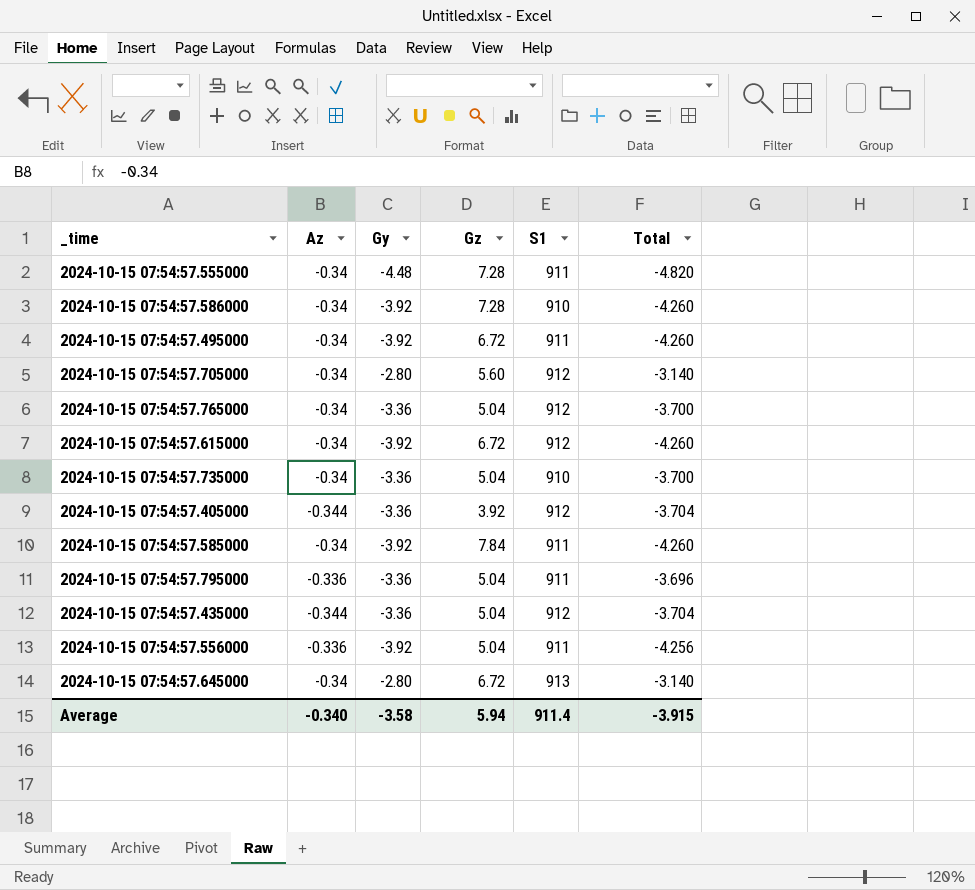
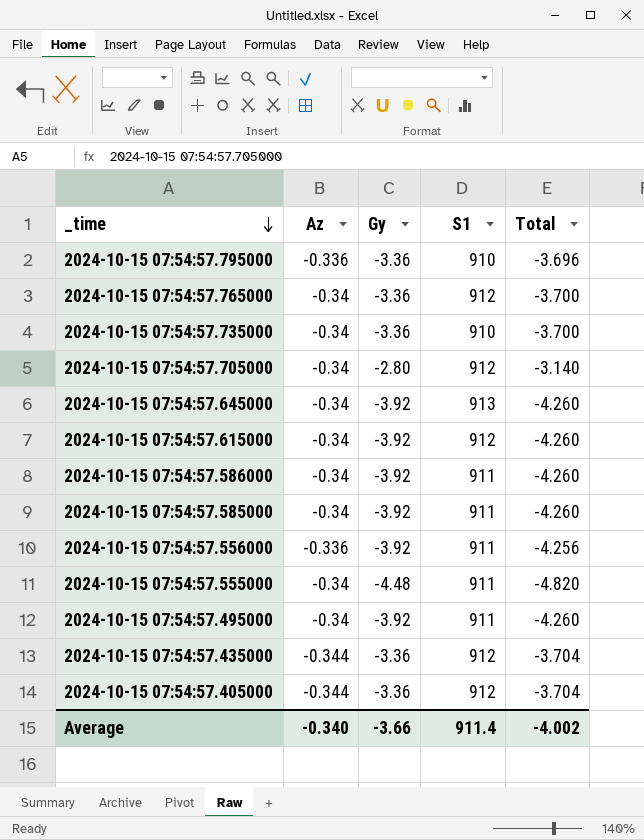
row order: none -> _time descending
column Gz | position: 4 -> none
2024-10-15 07:54:57.795000 | S1: 911 -> 910
2024-10-15 07:54:57.645000 | Gy: -2.80 -> -3.92
2024-10-15 07:54:57.645000 | Total: -3.140 -> -4.260
2024-10-15 07:54:57.586000 | S1: 910 -> 911
Average | Gy: -3.58 -> -3.66
Average | Total: -3.915 -> -4.002

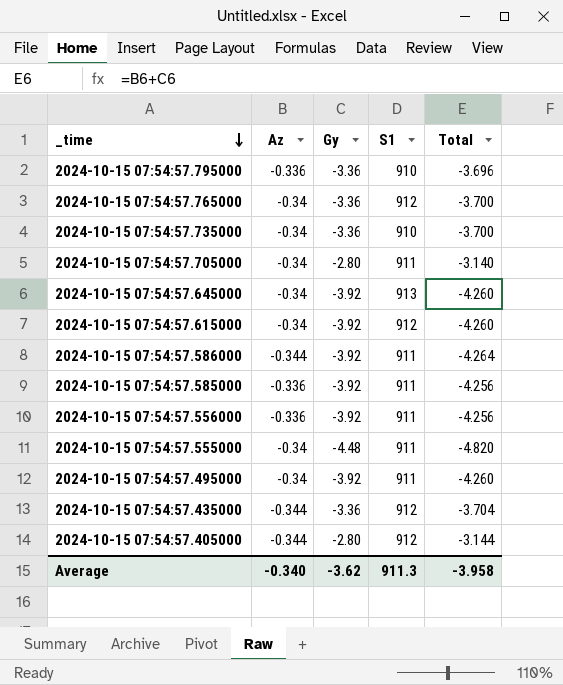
2024-10-15 07:54:57.705000 | S1: 912 -> 911
2024-10-15 07:54:57.586000 | Az: -0.34 -> -0.344
2024-10-15 07:54:57.586000 | Total: -4.260 -> -4.264
2024-10-15 07:54:57.585000 | Az: -0.34 -> -0.336
2024-10-15 07:54:57.585000 | Total: -4.260 -> -4.256
2024-10-15 07:54:57.405000 | Gy: -3.36 -> -2.80
2024-10-15 07:54:57.405000 | Total: -3.704 -> -3.144
Average | Gy: -3.66 -> -3.62
Average | S1: 911.4 -> 911.3
Average | Total: -4.002 -> -3.958

